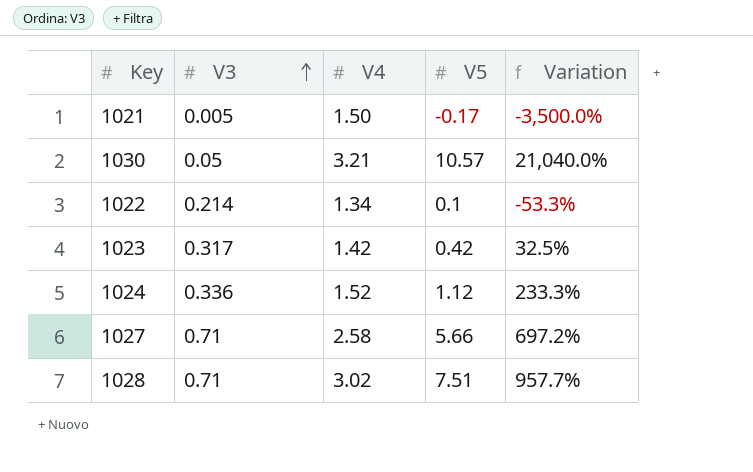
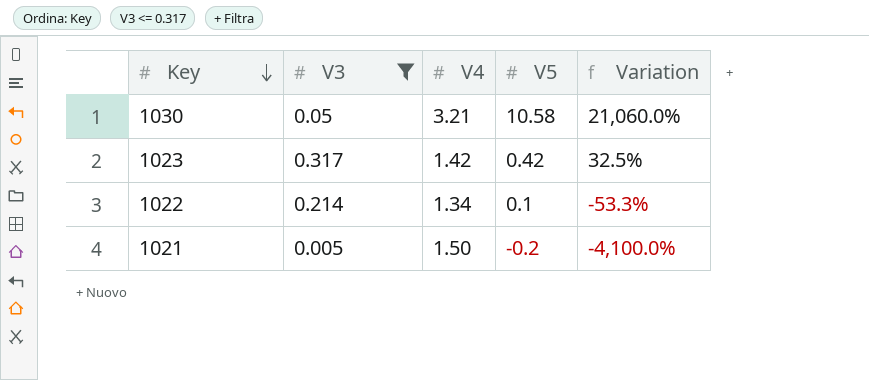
filter: none -> V3 <= 0.317
row order: V3 ascending -> Key descending
1030 | V5: 10.57 -> 10.58
1030 | Variation: 21,040.0% -> 21,060.0%
1021 | V5: -0.17 -> -0.2
1021 | Variation: -3,500.0% -> -4,100.0%

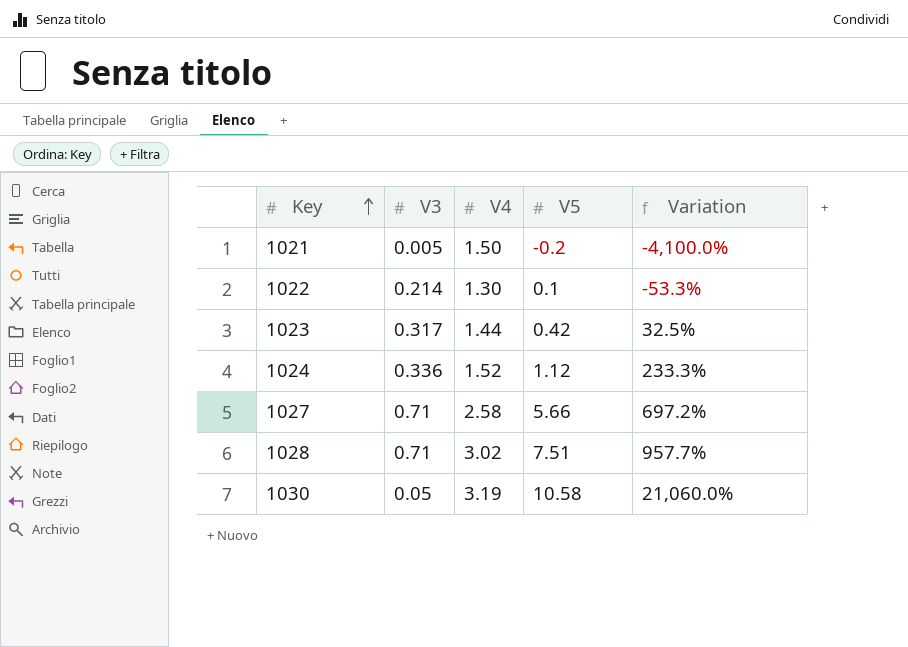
filter: V3 <= 0.317 -> none
row order: Key descending -> Key ascending
1022 | V4: 1.34 -> 1.30
1023 | V4: 1.42 -> 1.44
1030 | V4: 3.21 -> 3.19

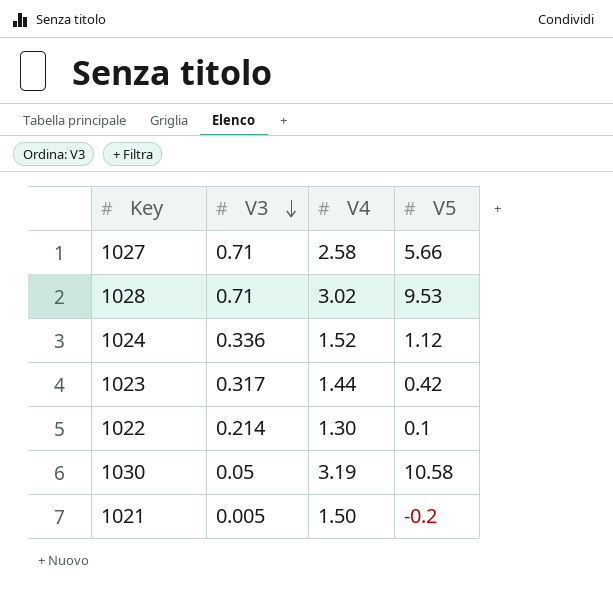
row order: Key ascending -> V3 descending
column Variation | formula: ([V5] - [V3]) / [V3] -> none
1028 | V5: 7.51 -> 9.53

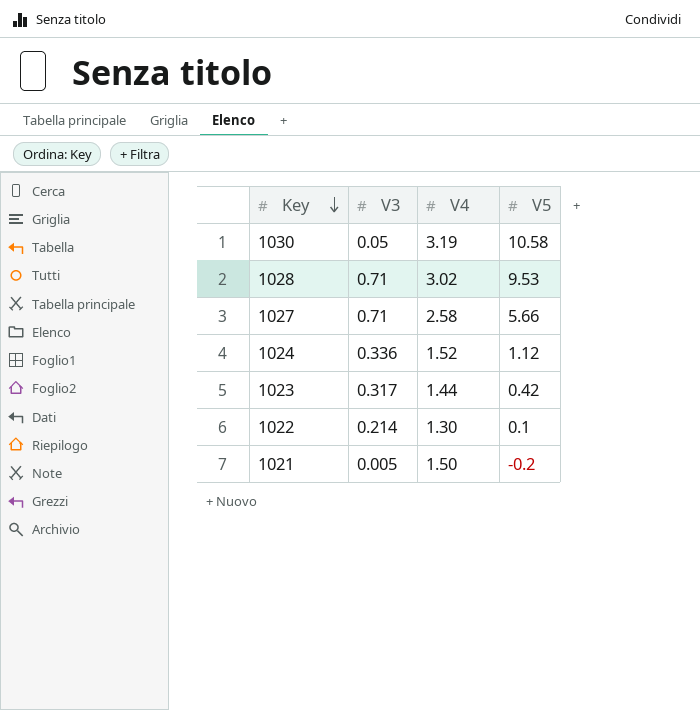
row order: V3 descending -> Key descending

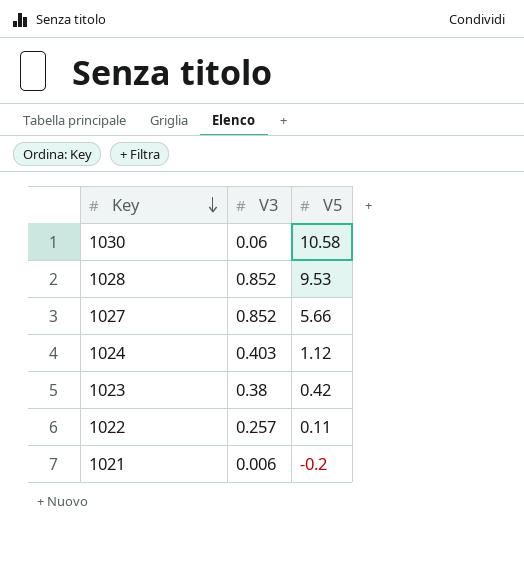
column V4 | position: 3 -> none
1030 | V3: 0.05 -> 0.06
1028 | V3: 0.71 -> 0.852
1027 | V3: 0.71 -> 0.852
1024 | V3: 0.336 -> 0.403
1023 | V3: 0.317 -> 0.38
1022 | V3: 0.214 -> 0.257
1022 | V5: 0.1 -> 0.11
1021 | V3: 0.005 -> 0.006

